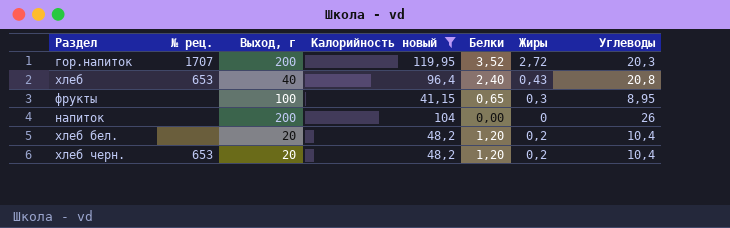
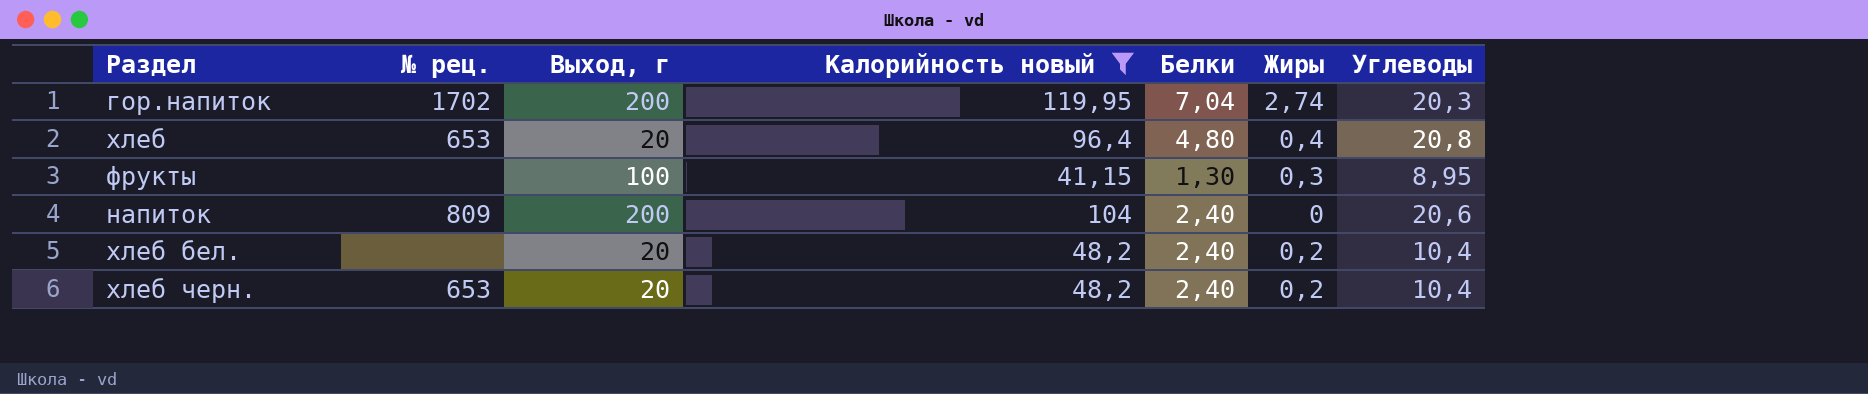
гор.напиток | № рец.: 1707 -> 1702
гор.напиток | Белки: 3,52 -> 7,04
гор.напиток | Жиры: 2,72 -> 2,74
хлеб | Выход, г: 40 -> 20
хлеб | Белки: 2,40 -> 4,80
хлеб | Жиры: 0,43 -> 0,4
фрукты | Белки: 0,65 -> 1,30
напиток | № рец.: none -> 809
напиток | Белки: 0,00 -> 2,40
напиток | Углеводы: 26 -> 20,6
хлеб бел. | Белки: 1,20 -> 2,40
хлеб черн. | Белки: 1,20 -> 2,40

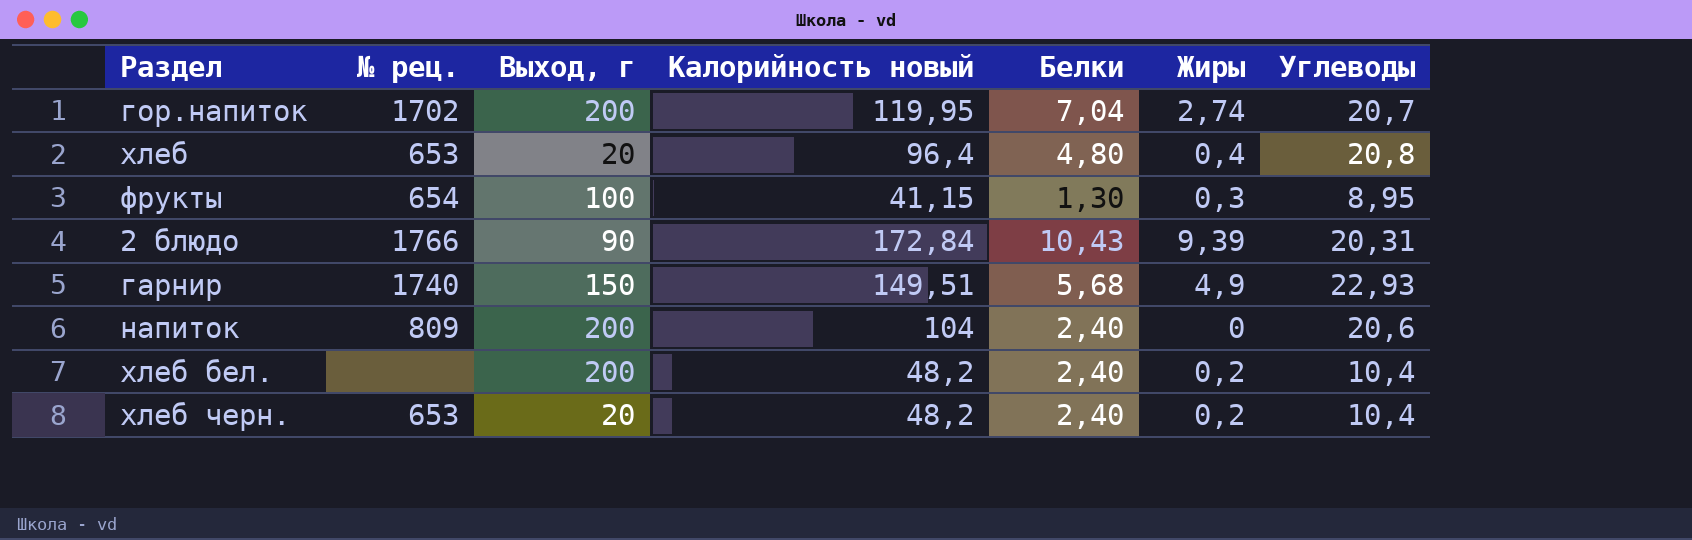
filter: Калорийность новый <= 119,95 -> none
гор.напиток | Углеводы: 20,3 -> 20,7
фрукты | № рец.: none -> 654
хлеб бел. | Выход, г: 20 -> 200

